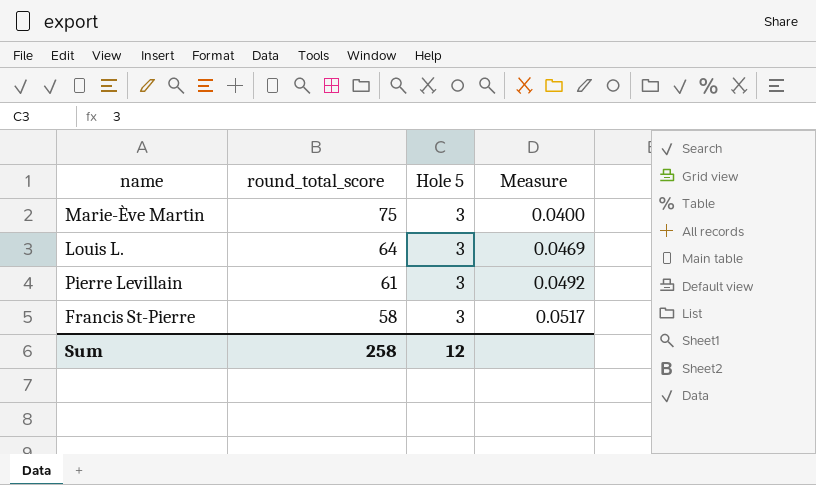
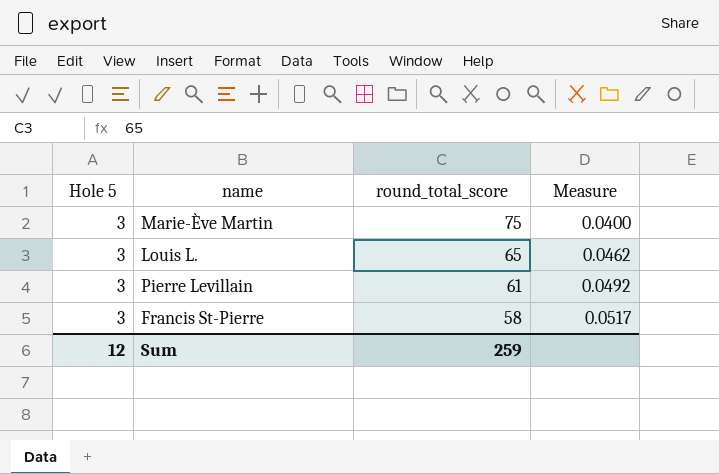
column Hole 5 | position: 3 -> 1
Louis L. | round_total_score: 64 -> 65
Louis L. | Measure: 0.0469 -> 0.0462
Sum | round_total_score: 258 -> 259

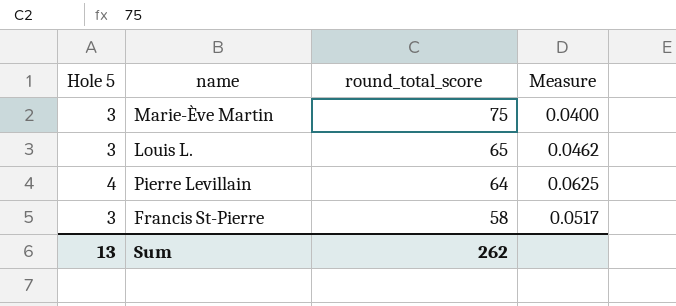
Pierre Levillain | Hole 5: 3 -> 4
Pierre Levillain | round_total_score: 61 -> 64
Pierre Levillain | Measure: 0.0492 -> 0.0625
Sum | Hole 5: 12 -> 13
Sum | round_total_score: 259 -> 262

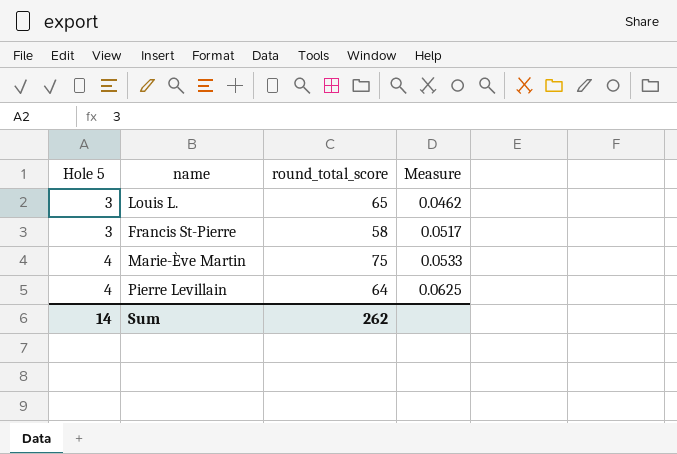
row order: round_total_score descending -> Hole 5 ascending
Marie-Ève Martin | Hole 5: 3 -> 4
Marie-Ève Martin | Measure: 0.0400 -> 0.0533
Sum | Hole 5: 13 -> 14

